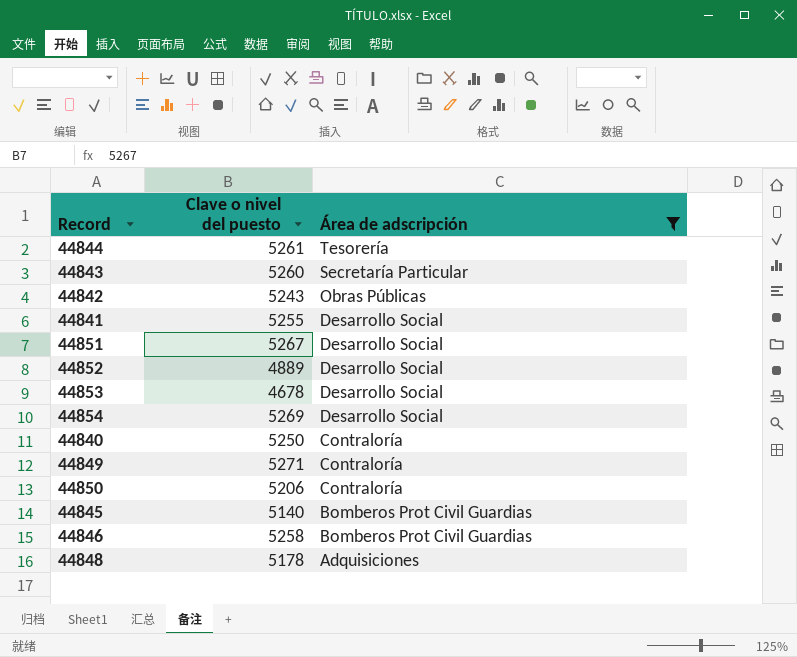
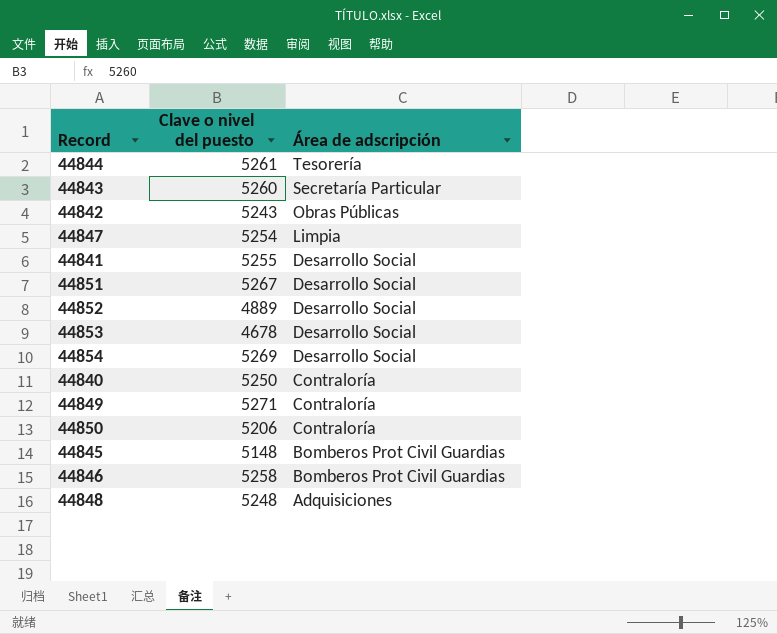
filter: Área de adscripción != Limpia -> none
44845 | Clave o nivel del puesto: 5140 -> 5148
44848 | Clave o nivel del puesto: 5178 -> 5248

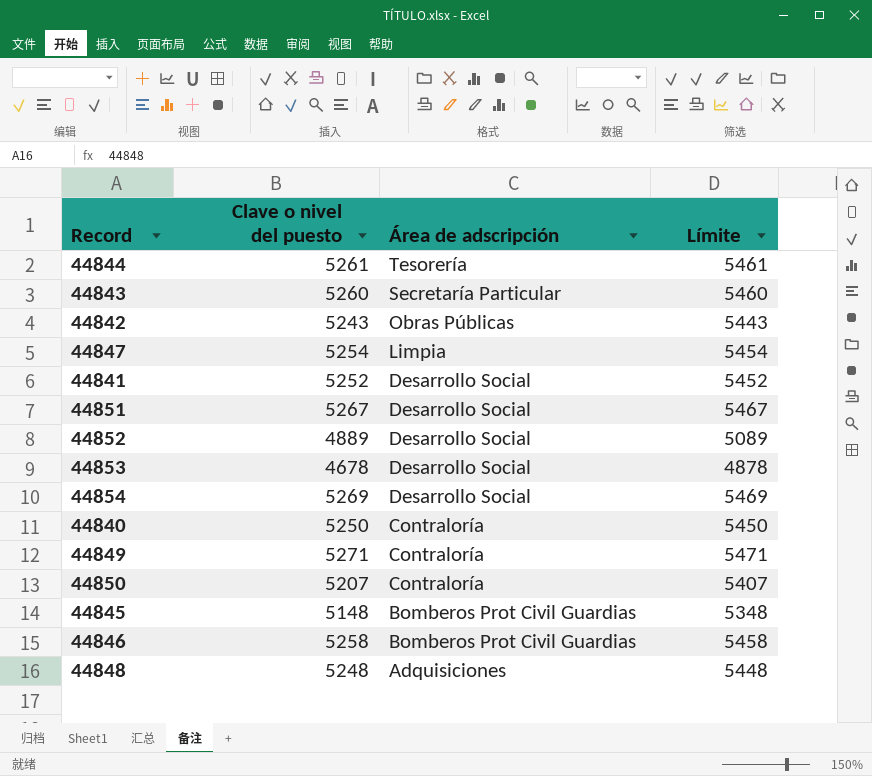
column Límite | formula: none -> [Clave o nivel del puesto] + 200
44841 | Clave o nivel del puesto: 5255 -> 5252
44850 | Clave o nivel del puesto: 5206 -> 5207

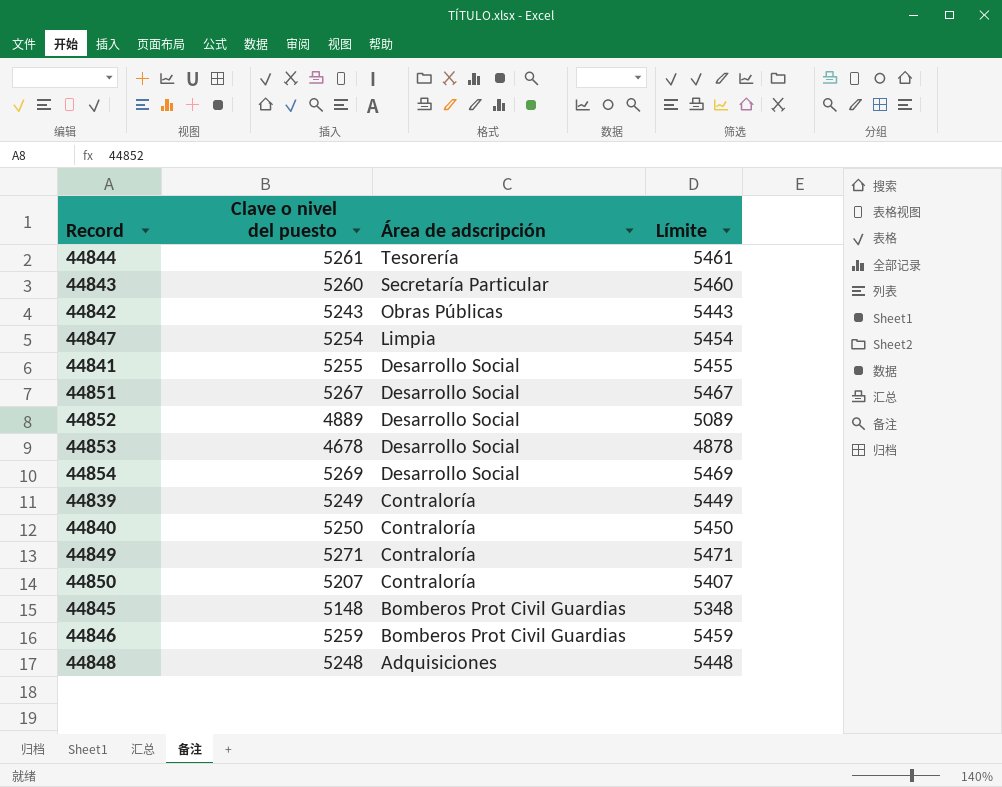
44841 | Clave o nivel del puesto: 5252 -> 5255
44841 | Límite: 5452 -> 5455
row 44839: none -> 5249 | Contraloría | 5449
44846 | Clave o nivel del puesto: 5258 -> 5259
44846 | Límite: 5458 -> 5459

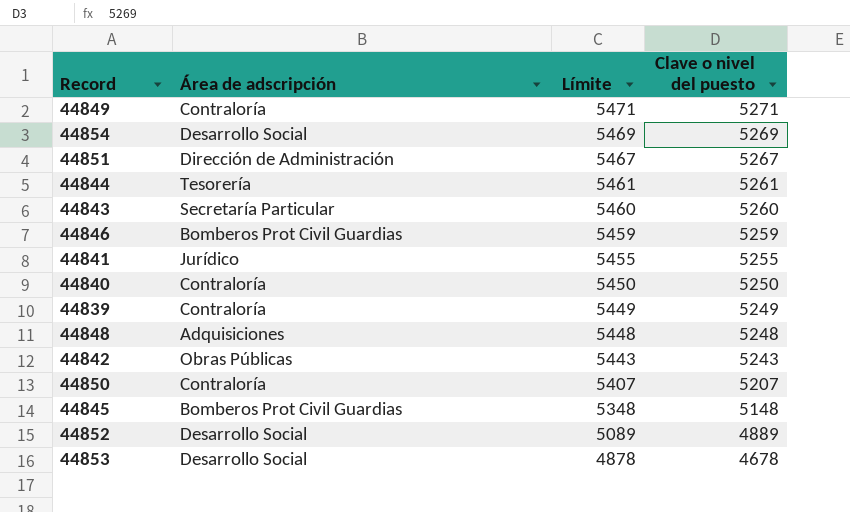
row order: Área de adscripción descending -> Límite descending
column Clave o nivel del puesto | position: 2 -> 4
row 44847: 5254 | Limpia | 5454 -> none
44851 | Área de adscripción: Desarrollo Social -> Dirección de Administración
44841 | Área de adscripción: Desarrollo Social -> Jurídico

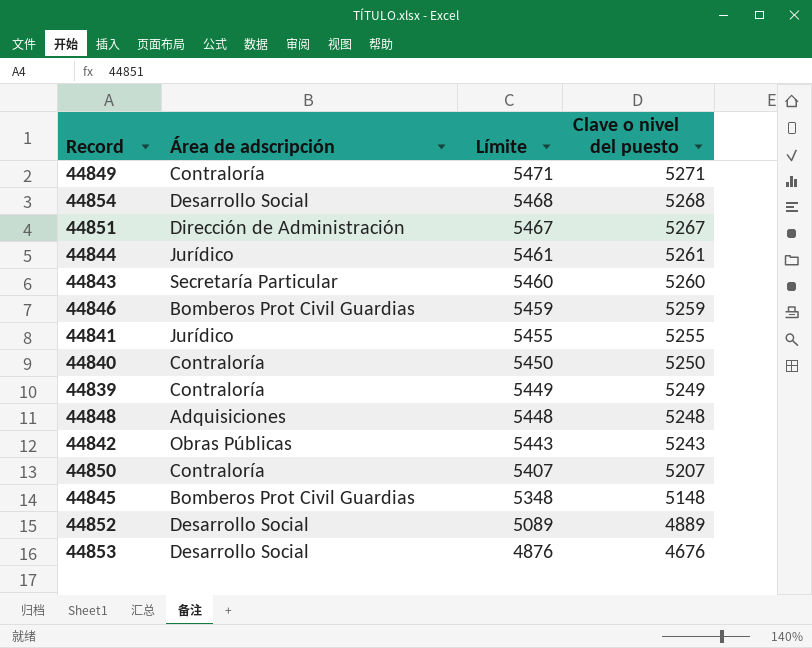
44854 | Límite: 5469 -> 5468
44854 | Clave o nivel del puesto: 5269 -> 5268
44844 | Área de adscripción: Tesorería -> Jurídico
44853 | Límite: 4878 -> 4876
44853 | Clave o nivel del puesto: 4678 -> 4676

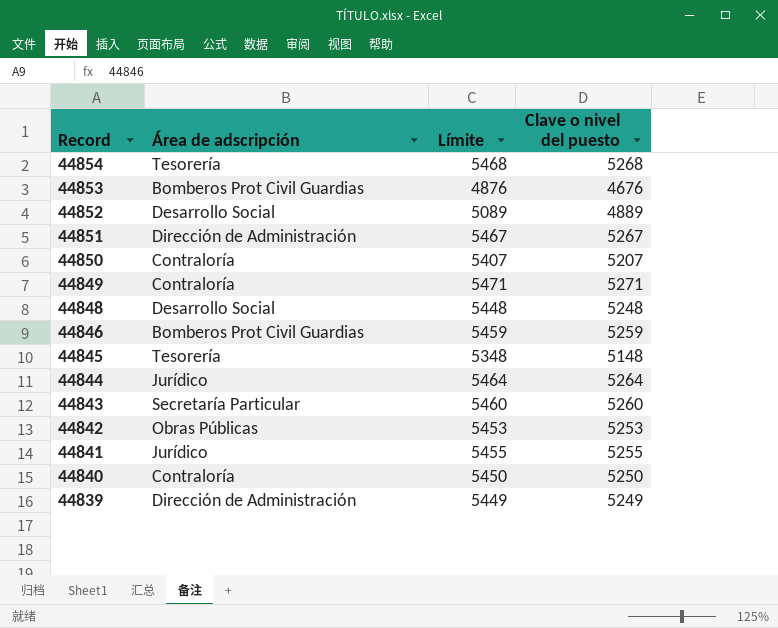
row order: Límite descending -> Record descending
44854 | Área de adscripción: Desarrollo Social -> Tesorería
44853 | Área de adscripción: Desarrollo Social -> Bomberos Prot Civil Guardias
44848 | Área de adscripción: Adquisiciones -> Desarrollo Social
44845 | Área de adscripción: Bomberos Prot Civil Guardias -> Tesorería
44844 | Límite: 5461 -> 5464
44844 | Clave o nivel del puesto: 5261 -> 5264
44842 | Límite: 5443 -> 5453
44842 | Clave o nivel del puesto: 5243 -> 5253
44839 | Área de adscripción: Contraloría -> Dirección de Administración

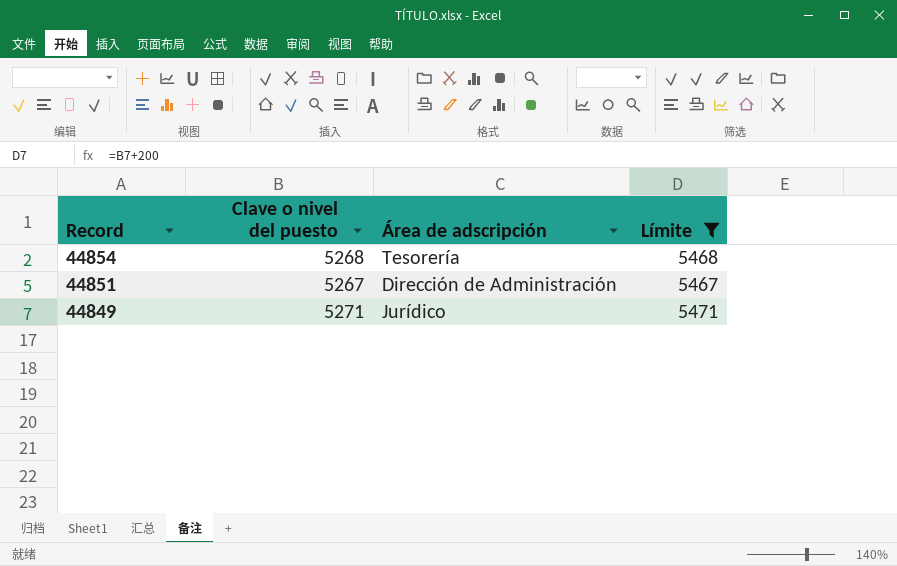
filter: none -> Límite >= 5467
column Clave o nivel del puesto | position: 4 -> 2
44849 | Área de adscripción: Contraloría -> Jurídico

